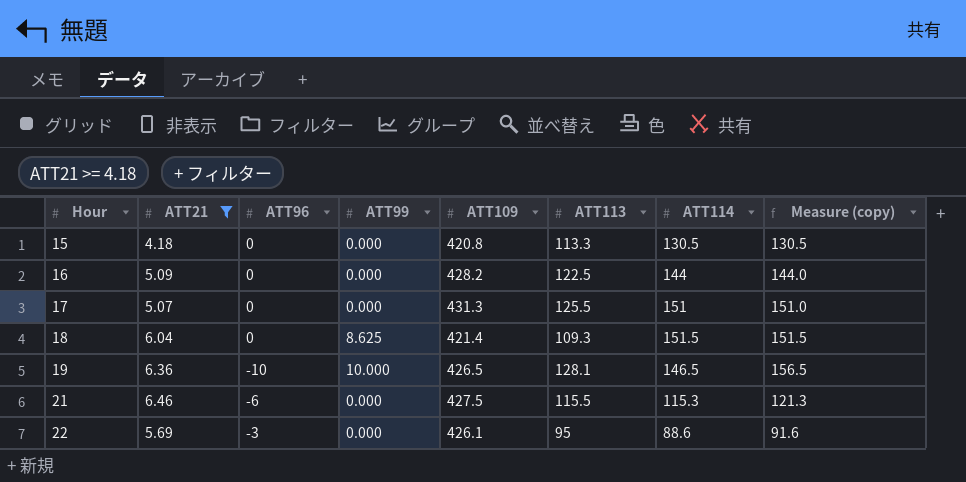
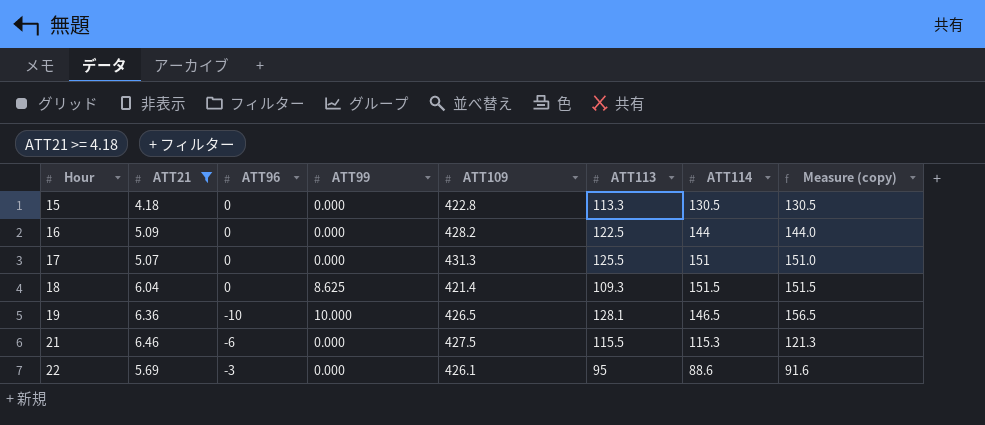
15 | ATT109: 420.8 -> 422.8

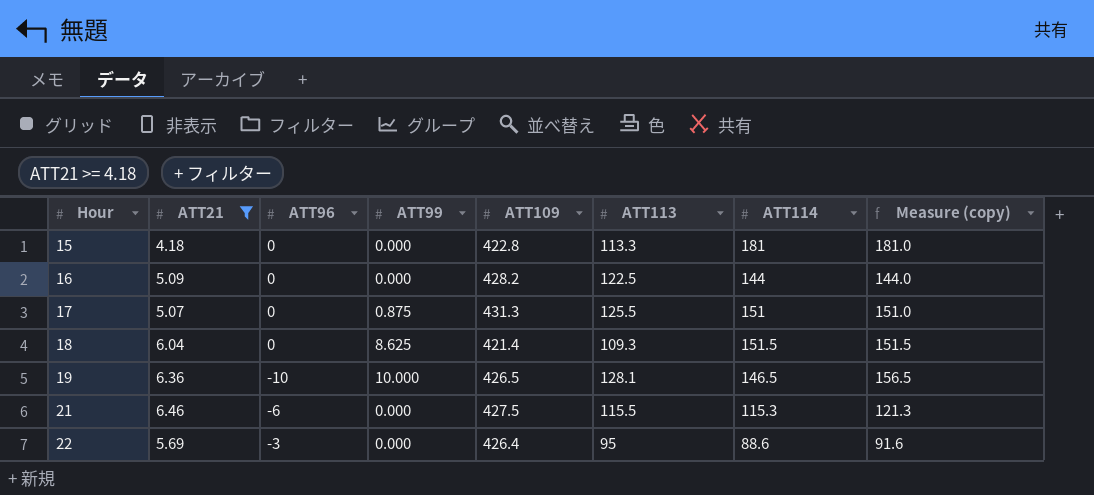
15 | ATT114: 130.5 -> 181
15 | Measure (copy): 130.5 -> 181.0
17 | ATT99: 0.000 -> 0.875
22 | ATT109: 426.1 -> 426.4

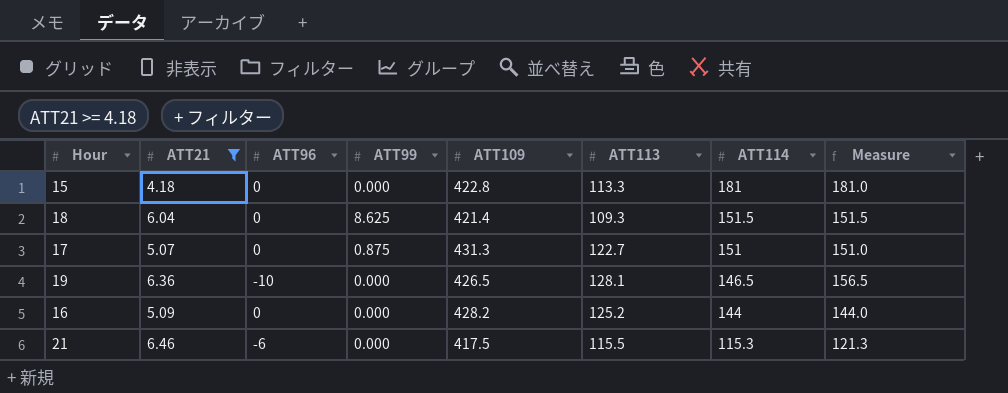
row order: Hour ascending -> ATT114 descending
column name: Measure (copy) -> Measure
row 22: 5.69 | -3 | 0.000 | 426.4 | 95 | 88.6 | 91.6 -> none
17 | ATT113: 125.5 -> 122.7
19 | ATT99: 10.000 -> 0.000
16 | ATT113: 122.5 -> 125.2
21 | ATT109: 427.5 -> 417.5

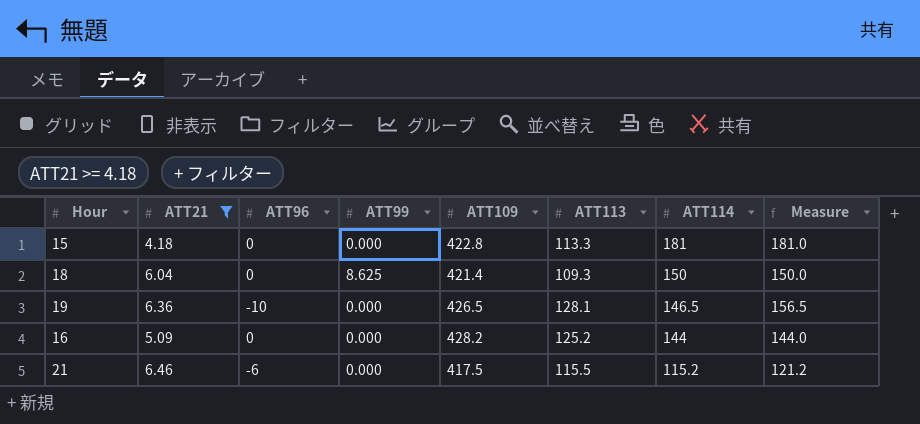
row 17: 5.07 | 0 | 0.875 | 431.3 | 122.7 | 151 | 151.0 -> none
18 | ATT114: 151.5 -> 150
18 | Measure: 151.5 -> 150.0
21 | ATT114: 115.3 -> 115.2
21 | Measure: 121.3 -> 121.2

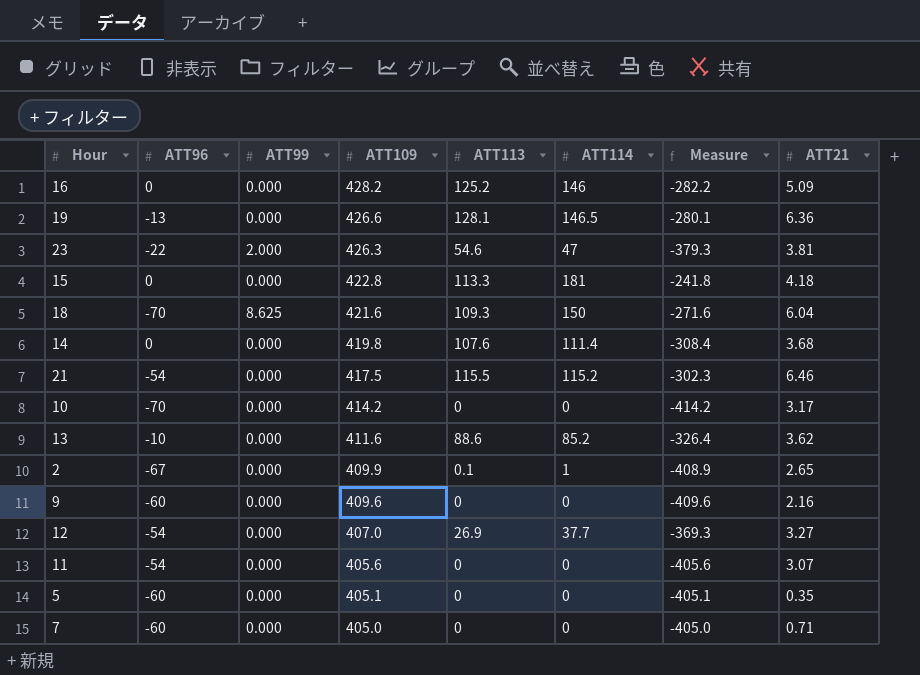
filter: ATT21 >= 4.18 -> none
row order: ATT114 descending -> ATT109 descending
column Measure | formula: [ATT114] - [ATT96] -> [ATT114] - [ATT109]
column ATT21 | position: 2 -> 8
16 | ATT114: 144 -> 146
19 | ATT96: -10 -> -13
19 | ATT109: 426.5 -> 426.6
18 | ATT96: 0 -> -70
18 | ATT109: 421.4 -> 421.6
21 | ATT96: -6 -> -54

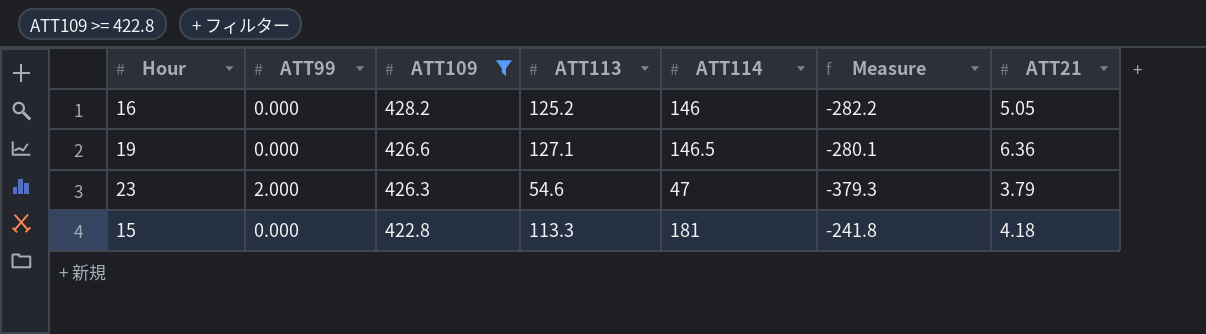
filter: none -> ATT109 >= 422.8
column ATT96 | position: 2 -> none
16 | ATT21: 5.09 -> 5.05
19 | ATT113: 128.1 -> 127.1
23 | ATT21: 3.81 -> 3.79

